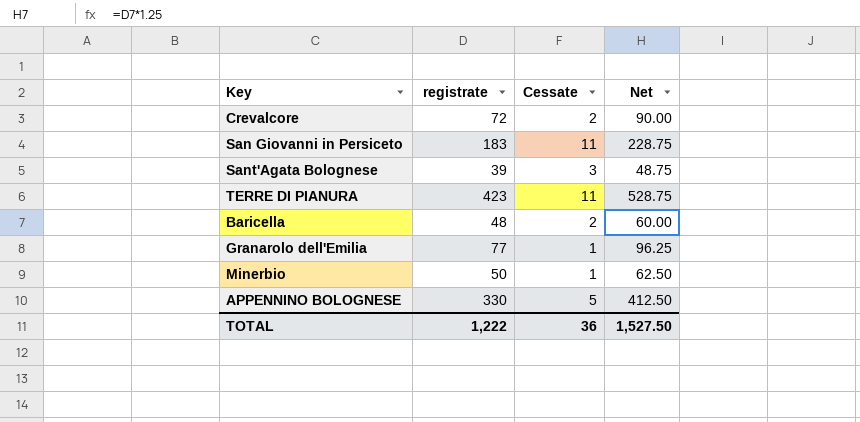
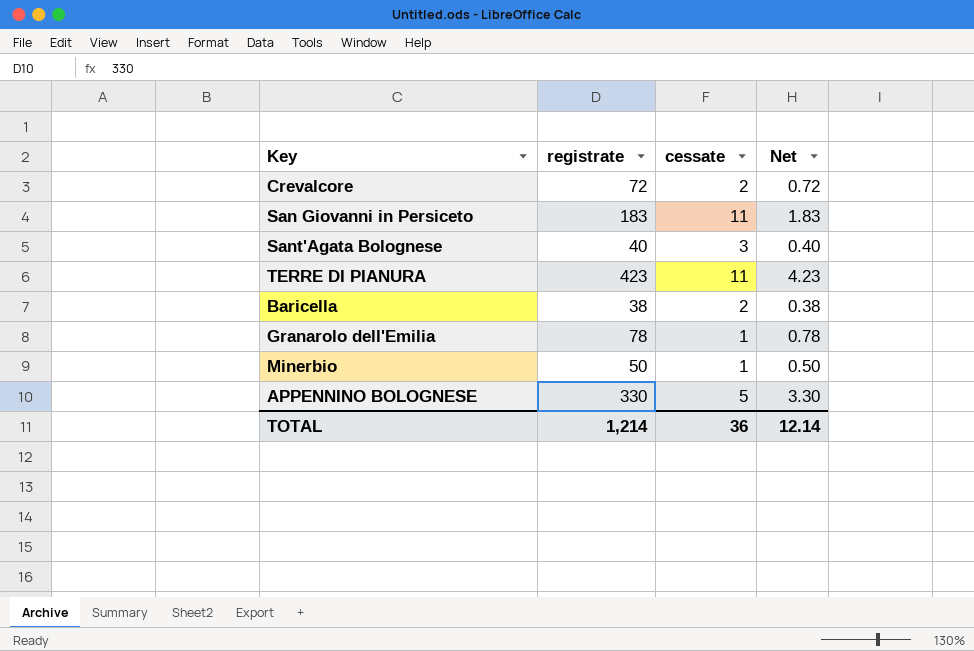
column name: Cessate -> cessate
column Net | formula: [registrate] * 1.25 -> [registrate] * 0.01
Sant'Agata Bolognese | registrate: 39 -> 40
Baricella | registrate: 48 -> 38
Granarolo dell'Emilia | registrate: 77 -> 78
TOTAL | registrate: 1,222 -> 1,214
TOTAL | Net: 1,527.50 -> 12.14

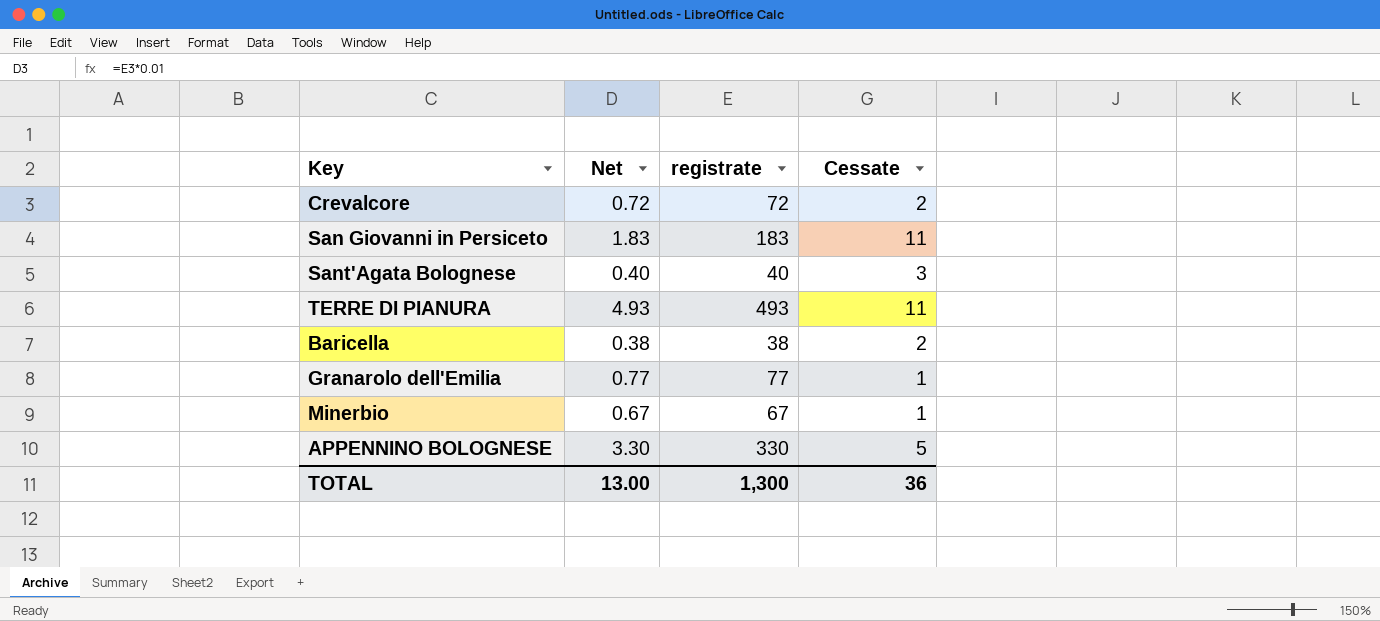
column Net | position: 4 -> 2
column name: cessate -> Cessate
TERRE DI PIANURA | Net: 4.23 -> 4.93
TERRE DI PIANURA | registrate: 423 -> 493
Granarolo dell'Emilia | Net: 0.78 -> 0.77
Granarolo dell'Emilia | registrate: 78 -> 77
Minerbio | Net: 0.50 -> 0.67
Minerbio | registrate: 50 -> 67
TOTAL | Net: 12.14 -> 13.00
TOTAL | registrate: 1,214 -> 1,300

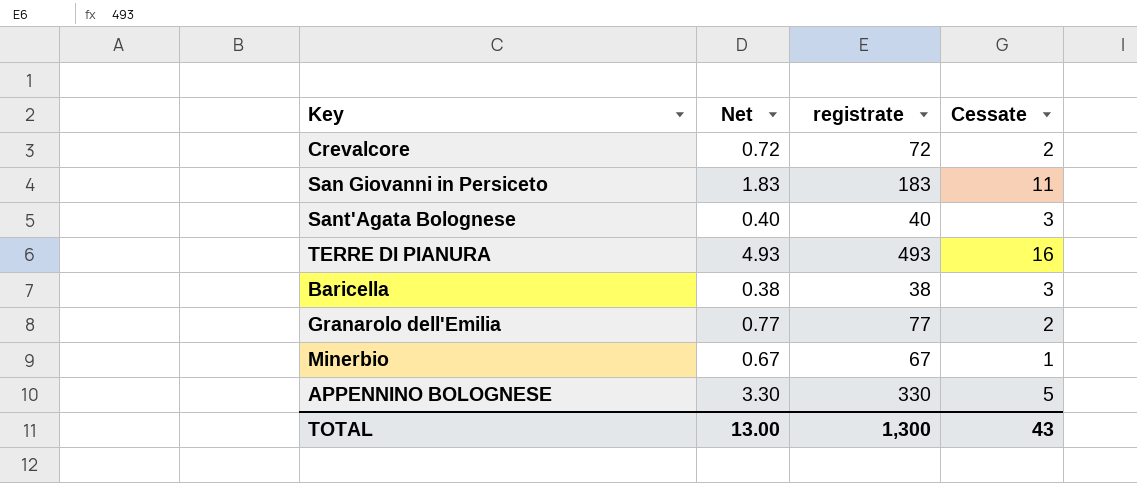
TERRE DI PIANURA | Cessate: 11 -> 16
Baricella | Cessate: 2 -> 3
Granarolo dell'Emilia | Cessate: 1 -> 2
TOTAL | Cessate: 36 -> 43

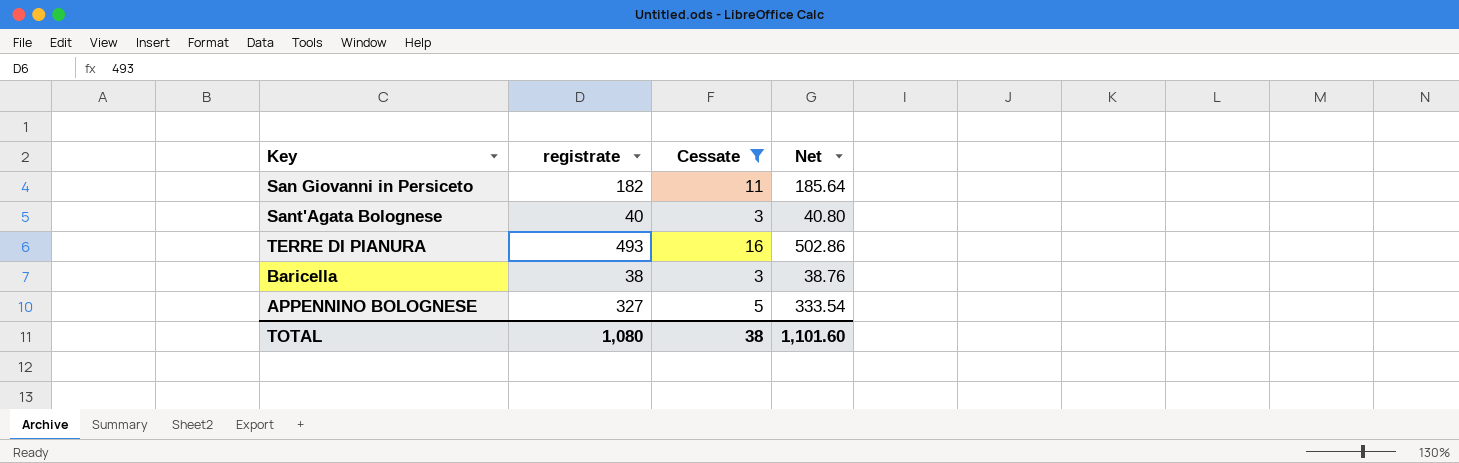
filter: none -> Cessate >= 3
column Net | formula: [registrate] * 0.01 -> [registrate] * 1.02
column Net | position: 2 -> 4
San Giovanni in Persiceto | registrate: 183 -> 182
APPENNINO BOLOGNESE | registrate: 330 -> 327
TOTAL | registrate: 1,300 -> 1,080
TOTAL | Cessate: 43 -> 38
TOTAL | Net: 13.00 -> 1,101.60

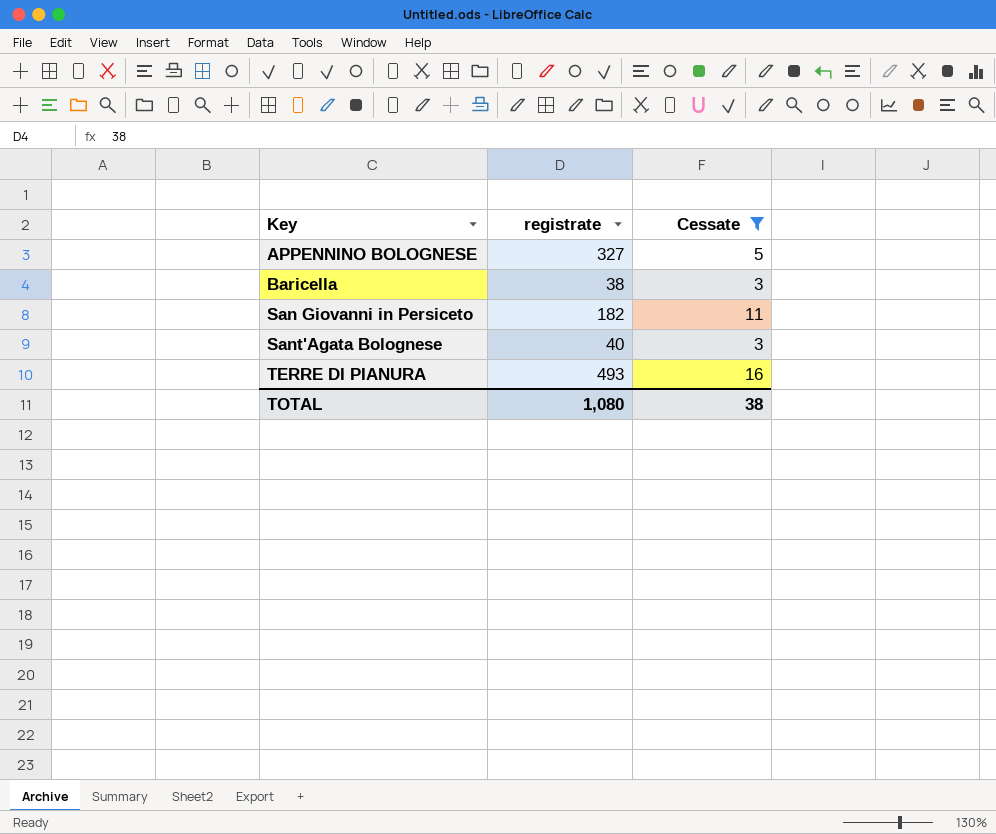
row order: none -> Key ascending
column Net | formula: [registrate] * 1.02 -> none

